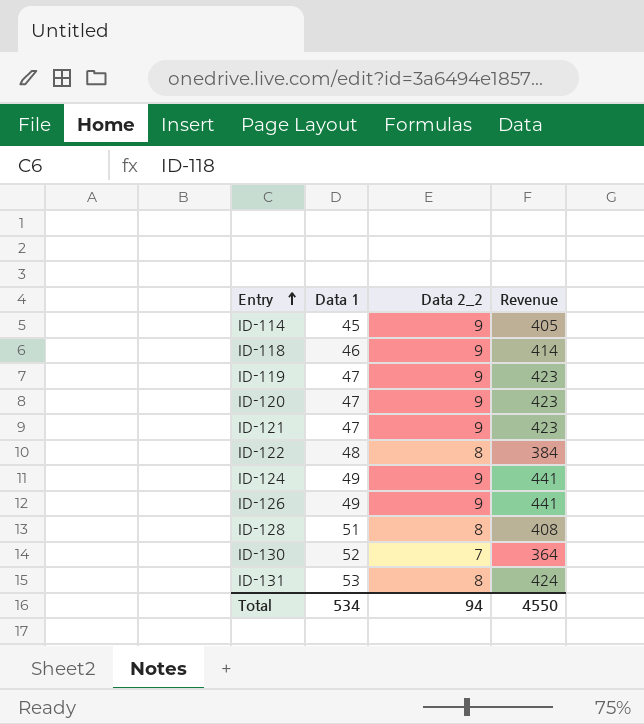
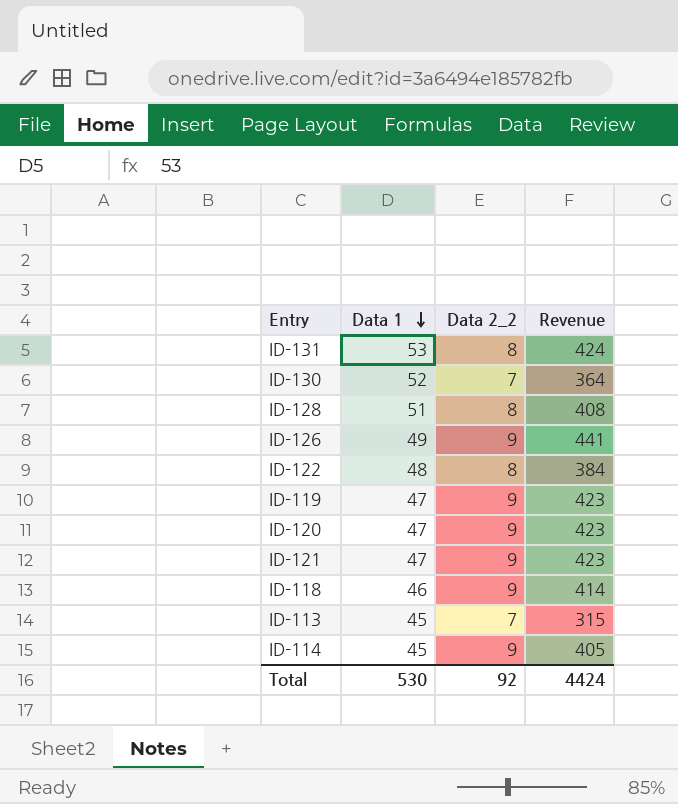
row order: Entry ascending -> Data 1 descending
row ID-124: 49 | 9 | 441 -> none
row ID-113: none -> 45 | 7 | 315
Total | Data 1: 534 -> 530
Total | Data 2_2: 94 -> 92
Total | Revenue: 4550 -> 4424

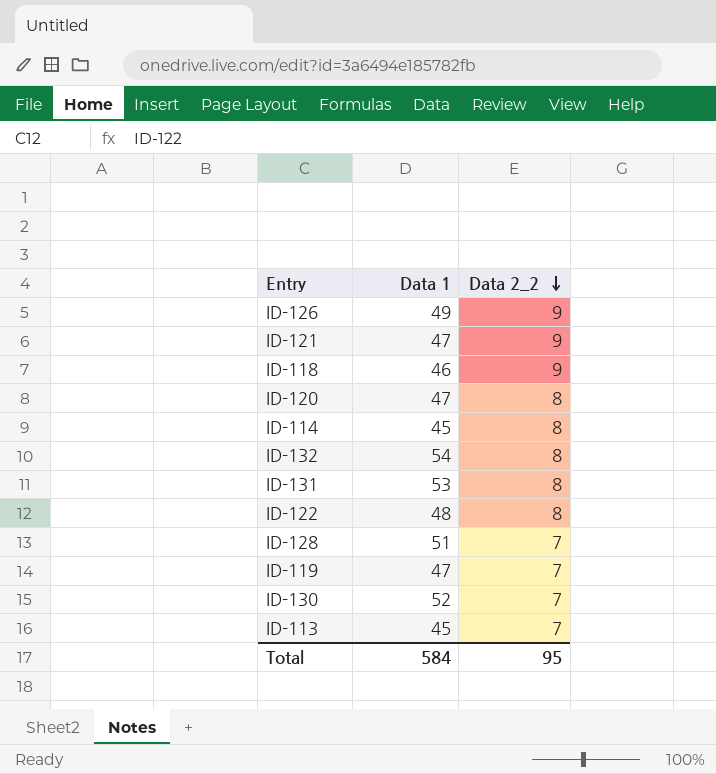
row order: Data 1 descending -> Data 2_2 descending
column Revenue | formula: [Data 1] * [Data 2_2] -> none
ID-120 | Data 2_2: 9 -> 8
ID-114 | Data 2_2: 9 -> 8
row ID-132: none -> 54 | 8
ID-128 | Data 2_2: 8 -> 7
ID-119 | Data 2_2: 9 -> 7
Total | Data 1: 530 -> 584
Total | Data 2_2: 92 -> 95

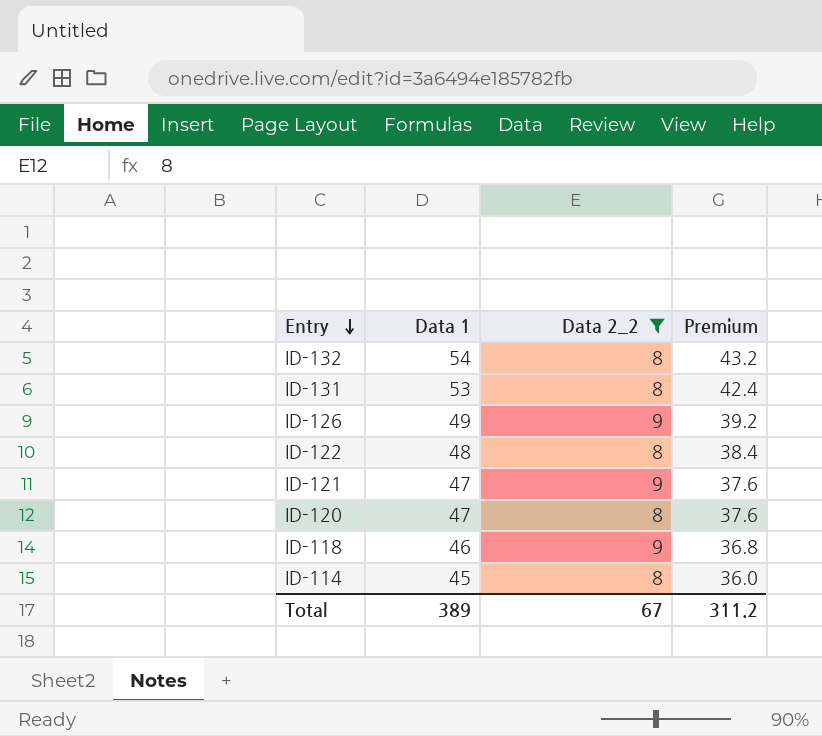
filter: none -> Data 2_2 != 7
row order: Data 2_2 descending -> Entry descending
column Premium | formula: none -> [Data 1] * 0.8
Total | Data 1: 584 -> 389
Total | Data 2_2: 95 -> 67

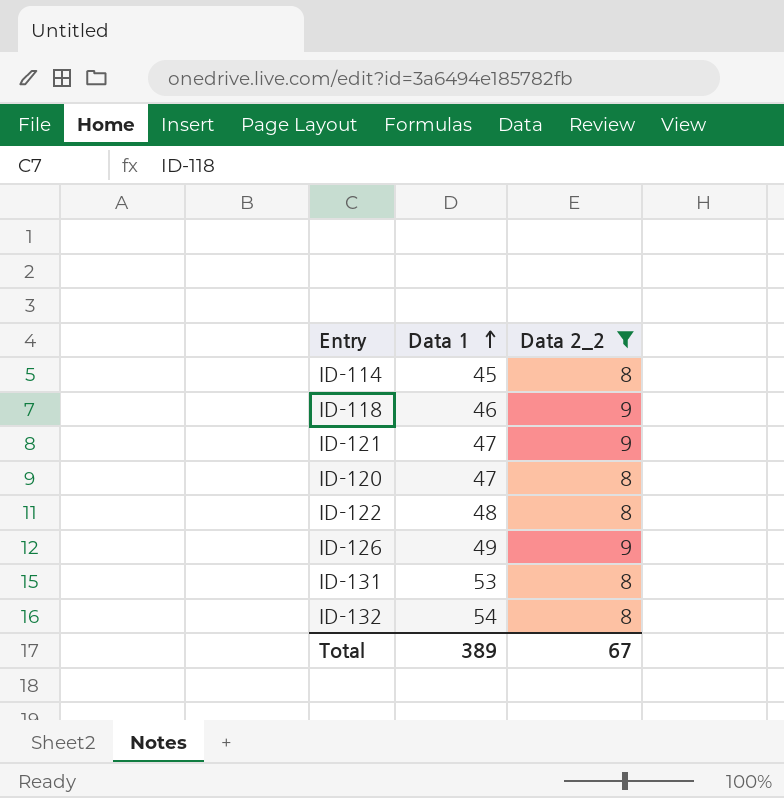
row order: Entry descending -> Data 1 ascending
column Premium | formula: [Data 1] * 0.8 -> none

